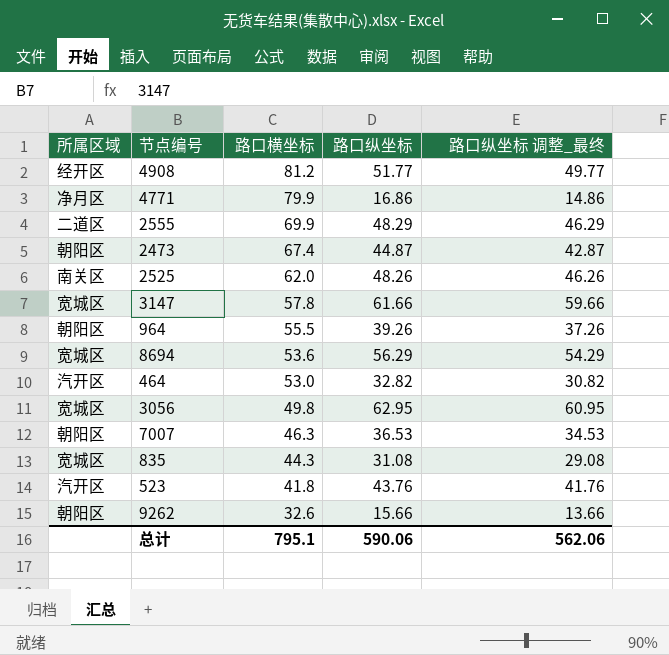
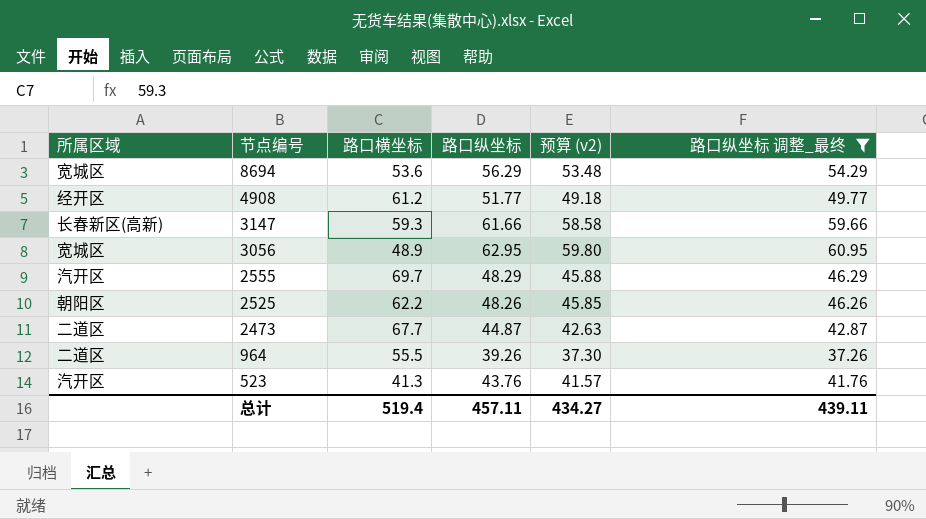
filter: none -> 路口纵坐标 调整_最终 >= 37.26
row order: 路口横坐标 descending -> 节点编号 descending
column 预算 (v2) | formula: none -> [路口纵坐标] * 0.95
4908 | 路口横坐标: 81.2 -> 61.2
3147 | 所属区域: 宽城区 -> 长春新区(高新)
3147 | 路口横坐标: 57.8 -> 59.3
3056 | 路口横坐标: 49.8 -> 48.9
2555 | 所属区域: 二道区 -> 汽开区
2555 | 路口横坐标: 69.9 -> 69.7
2525 | 所属区域: 南关区 -> 朝阳区
2525 | 路口横坐标: 62.0 -> 62.2
2473 | 所属区域: 朝阳区 -> 二道区
2473 | 路口横坐标: 67.4 -> 67.7
964 | 所属区域: 朝阳区 -> 二道区
523 | 路口横坐标: 41.8 -> 41.3
总计 | 路口横坐标: 795.1 -> 519.4
总计 | 路口纵坐标: 590.06 -> 457.11
总计 | 路口纵坐标 调整_最终: 562.06 -> 439.11

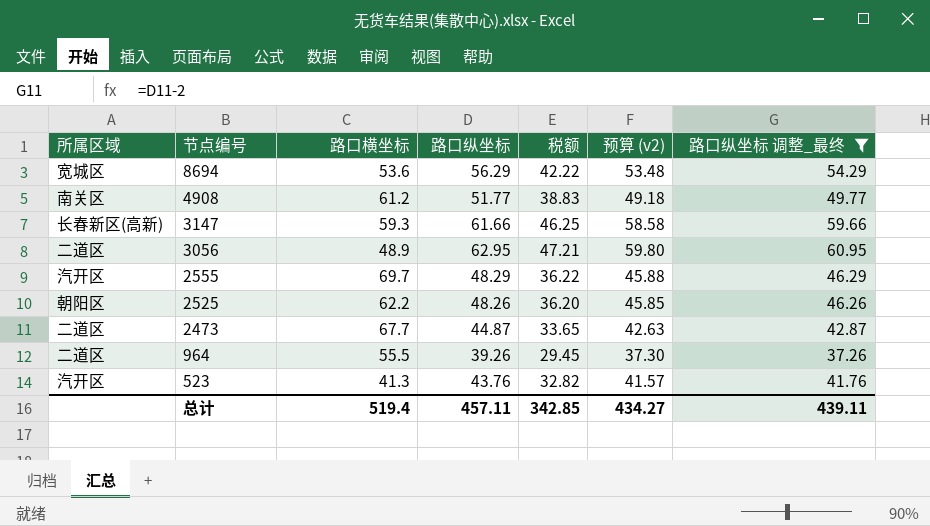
column 税额 | formula: none -> [路口纵坐标] * 0.75
4908 | 所属区域: 经开区 -> 南关区
3056 | 所属区域: 宽城区 -> 二道区

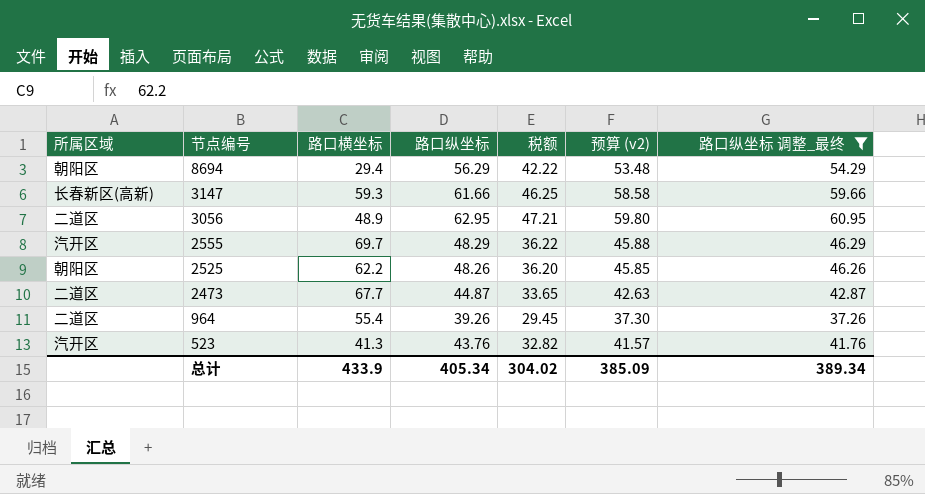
row 4908: 南关区 | 61.2 | 51.77 | 38.83 | 49.18 | 49.77 -> none
8694 | 所属区域: 宽城区 -> 朝阳区
8694 | 路口横坐标: 53.6 -> 29.4
964 | 路口横坐标: 55.5 -> 55.4
总计 | 路口横坐标: 519.4 -> 433.9
总计 | 路口纵坐标: 457.11 -> 405.34
总计 | 税额: 342.85 -> 304.02
总计 | 预算 (v2): 434.27 -> 385.09
总计 | 路口纵坐标 调整_最终: 439.11 -> 389.34

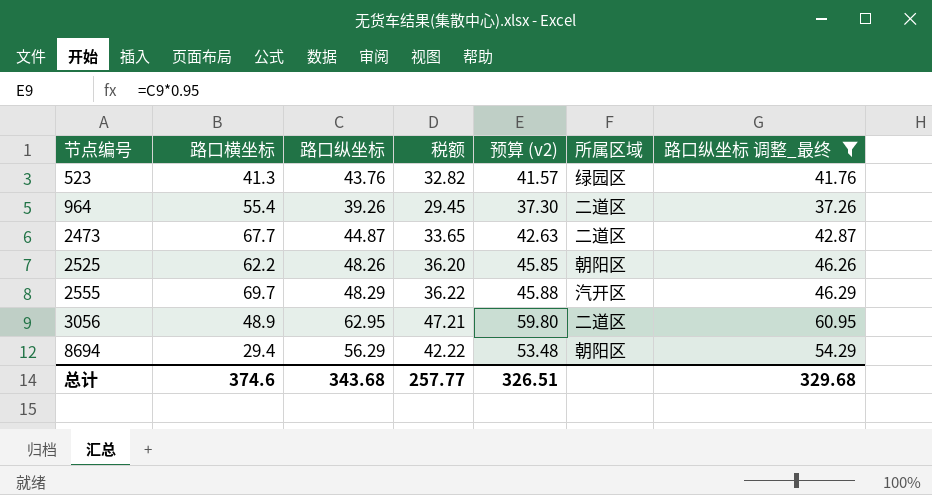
row order: 节点编号 descending -> 节点编号 ascending
column 所属区域 | position: 1 -> 6
row 3147: 长春新区(高新) | 59.3 | 61.66 | 46.25 | 58.58 | 59.66 -> none
523 | 所属区域: 汽开区 -> 绿园区
总计 | 路口横坐标: 433.9 -> 374.6
总计 | 路口纵坐标: 405.34 -> 343.68
总计 | 税额: 304.02 -> 257.77
总计 | 预算 (v2): 385.09 -> 326.51
总计 | 路口纵坐标 调整_最终: 389.34 -> 329.68

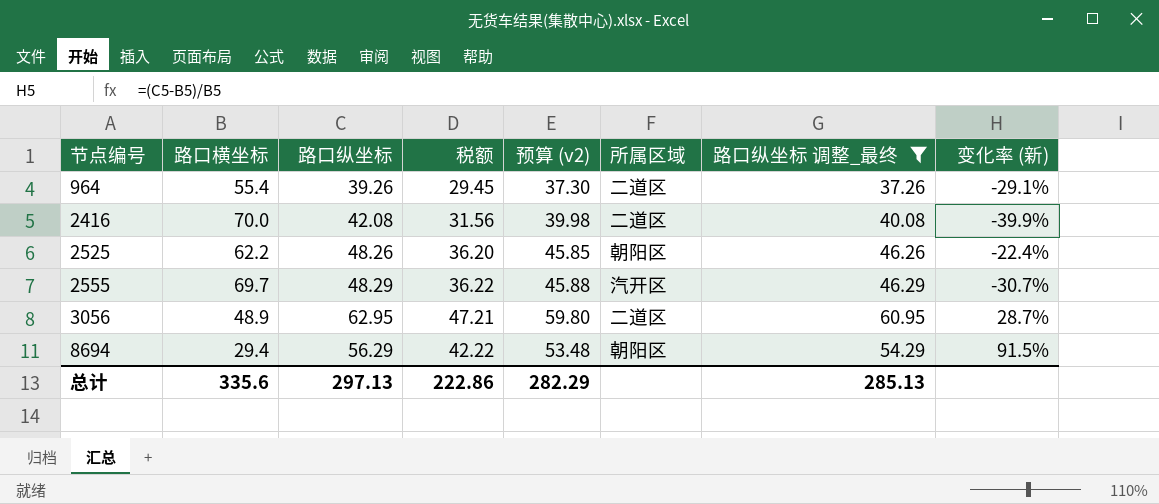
column 变化率 (新) | formula: none -> ([路口纵坐标] - [路口横坐标]) / [路口横坐标]
row 523: 41.3 | 43.76 | 32.82 | 41.57 | 绿园区 | 41.76 -> none
row 2473: 67.7 | 44.87 | 33.65 | 42.63 | 二道区 | 42.87 -> none
row 2416: none -> 70.0 | 42.08 | 31.56 | 39.98 | 二道区 | 40.08 | -39.9%
总计 | 路口横坐标: 374.6 -> 335.6
总计 | 路口纵坐标: 343.68 -> 297.13
总计 | 税额: 257.77 -> 222.86
总计 | 预算 (v2): 326.51 -> 282.29
总计 | 路口纵坐标 调整_最终: 329.68 -> 285.13

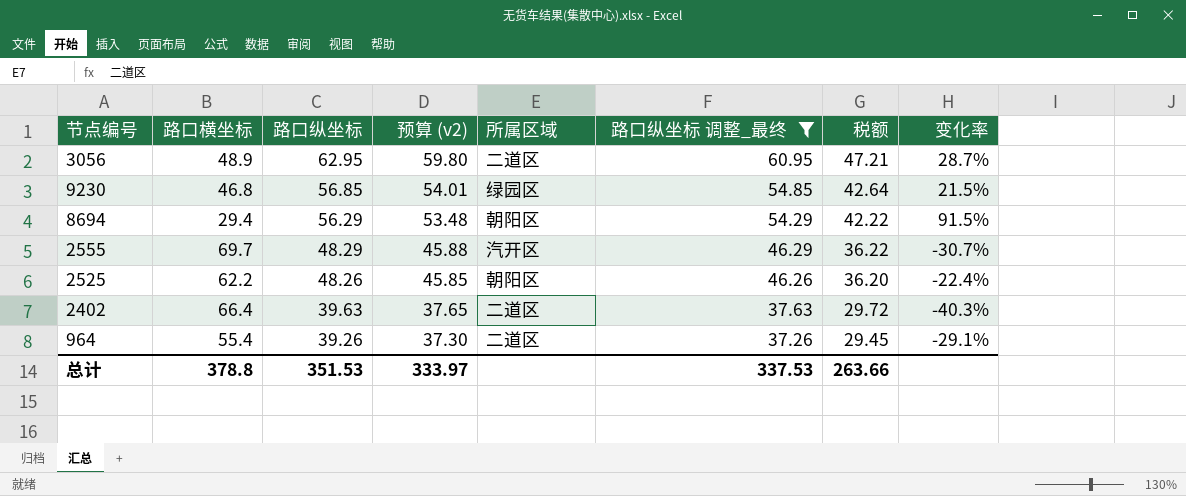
row order: 节点编号 ascending -> 路口纵坐标 descending
column 税额 | position: 4 -> 7
column name: 变化率 (新) -> 变化率
row 2416: 70.0 | 42.08 | 31.56 | 39.98 | 二道区 | 40.08 | -39.9% -> none
row 9230: none -> 46.8 | 56.85 | 54.01 | 绿园区 | 54.85 | 42.64 | 21.5%
row 2402: none -> 66.4 | 39.63 | 37.65 | 二道区 | 37.63 | 29.72 | -40.3%
总计 | 路口横坐标: 335.6 -> 378.8
总计 | 路口纵坐标: 297.13 -> 351.53
总计 | 预算 (v2): 282.29 -> 333.97
总计 | 路口纵坐标 调整_最终: 285.13 -> 337.53
总计 | 税额: 222.86 -> 263.66

